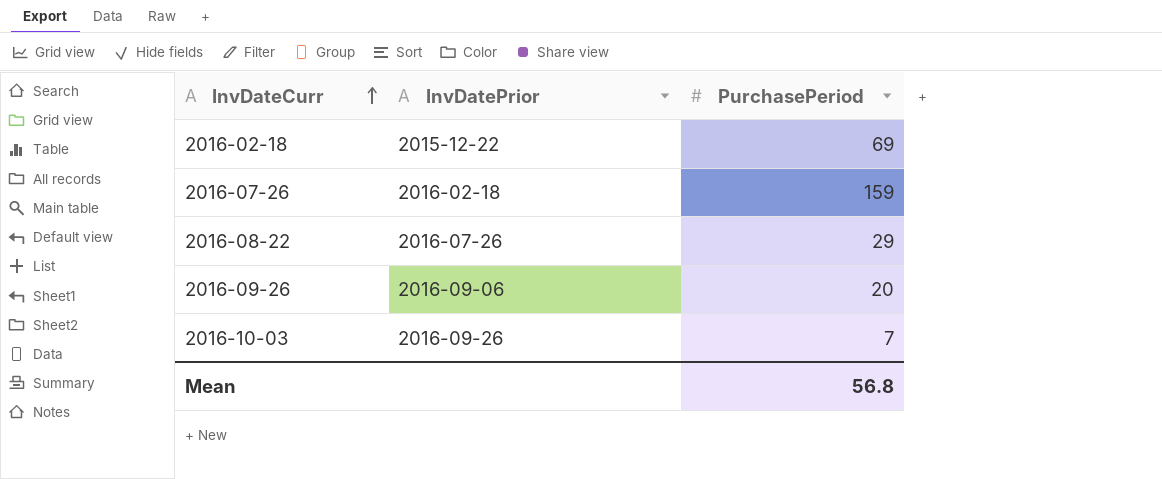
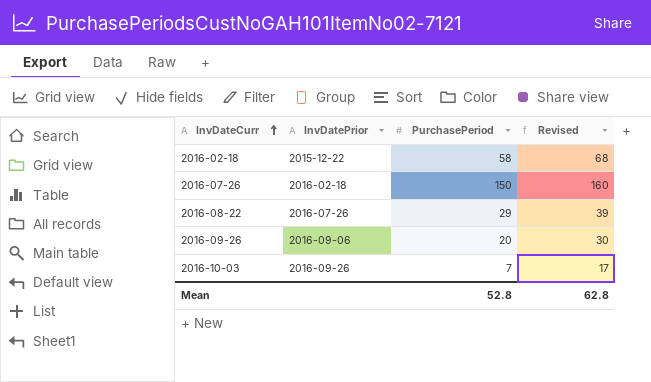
column Revised | formula: none -> [PurchasePeriod] + 10
2016-02-18 | PurchasePeriod: 69 -> 58
2016-07-26 | PurchasePeriod: 159 -> 150
Mean | PurchasePeriod: 56.8 -> 52.8

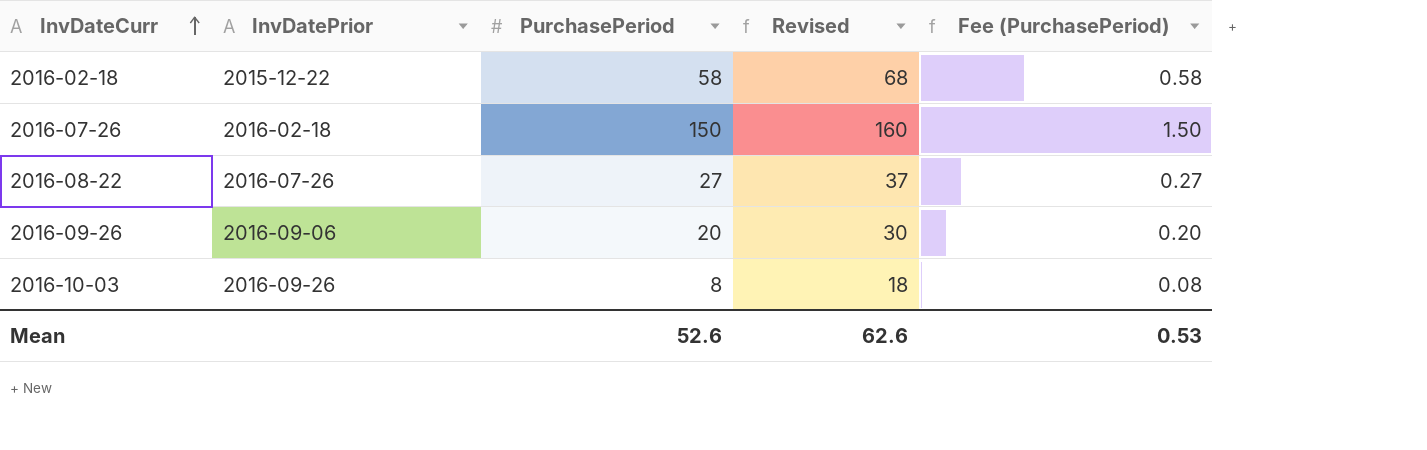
column Fee (PurchasePeriod) | formula: none -> [PurchasePeriod] * 0.01
2016-08-22 | PurchasePeriod: 29 -> 27
2016-08-22 | Revised: 39 -> 37
2016-10-03 | PurchasePeriod: 7 -> 8
2016-10-03 | Revised: 17 -> 18
Mean | PurchasePeriod: 52.8 -> 52.6
Mean | Revised: 62.8 -> 62.6

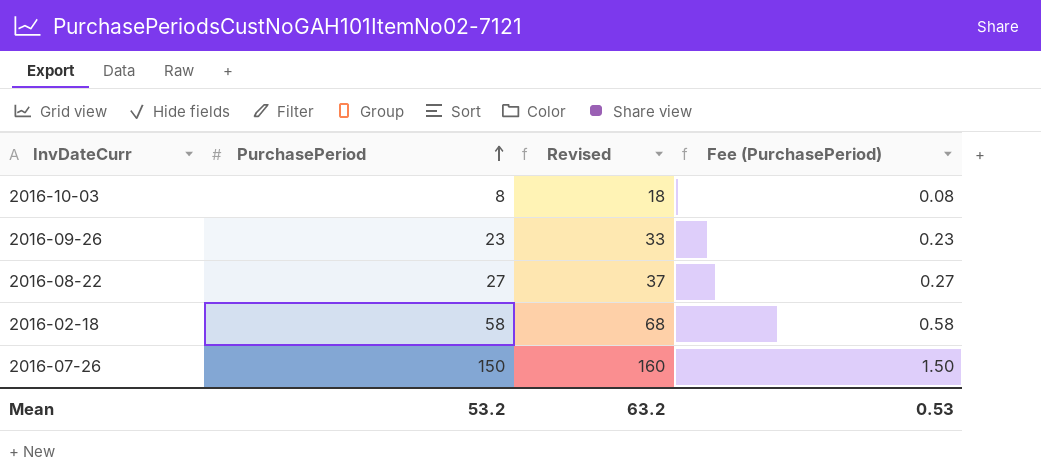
row order: InvDateCurr ascending -> PurchasePeriod ascending
column InvDatePrior | position: 2 -> none
2016-09-26 | PurchasePeriod: 20 -> 23
2016-09-26 | Revised: 30 -> 33
2016-09-26 | Fee (PurchasePeriod): 0.20 -> 0.23
Mean | PurchasePeriod: 52.6 -> 53.2
Mean | Revised: 62.6 -> 63.2

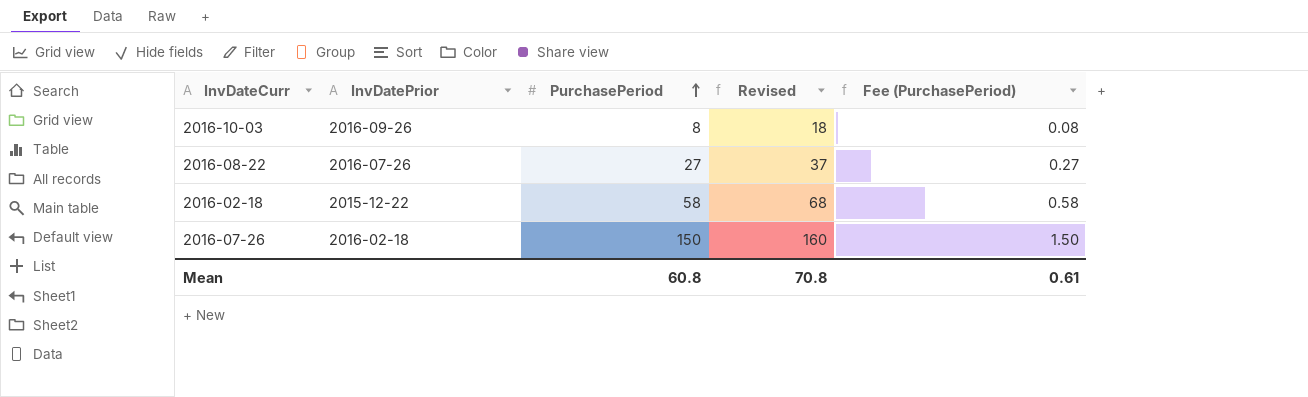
column InvDatePrior | position: none -> 2
row 2016-09-26: 23 | 33 | 0.23 -> none
Mean | PurchasePeriod: 53.2 -> 60.8
Mean | Revised: 63.2 -> 70.8
Mean | Fee (PurchasePeriod): 0.53 -> 0.61

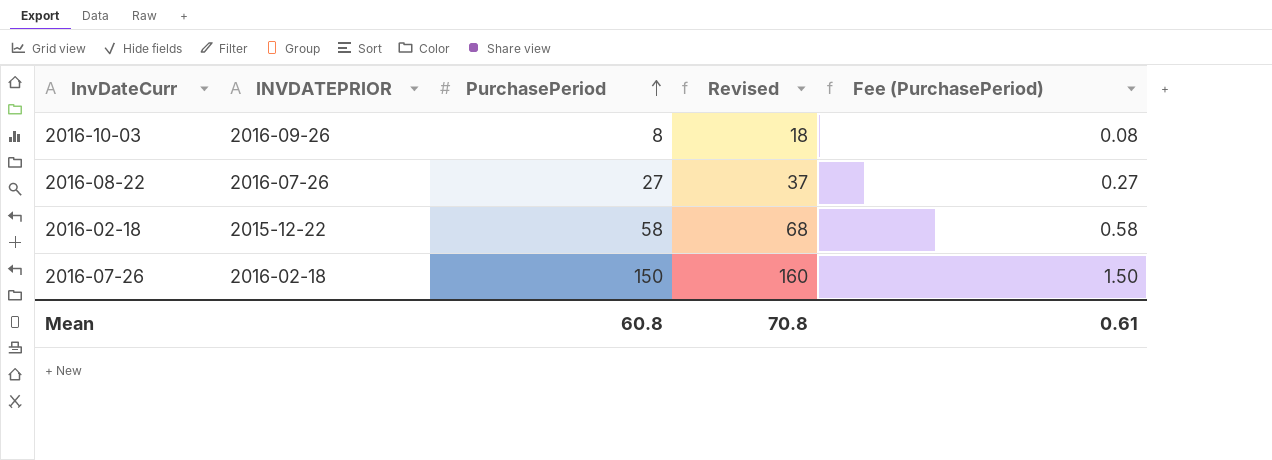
column name: InvDatePrior -> INVDATEPRIOR

